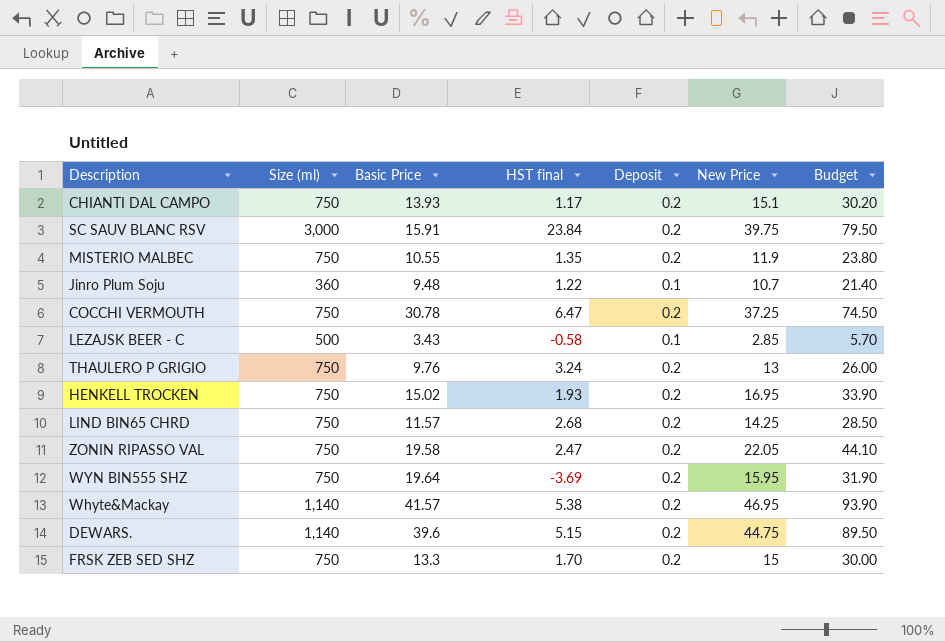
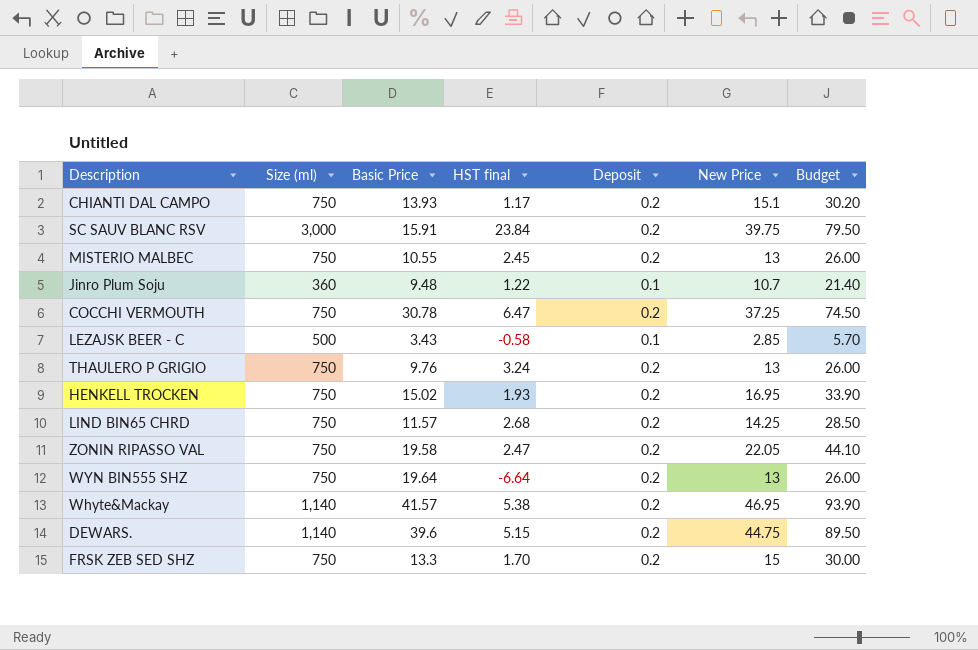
MISTERIO MALBEC | HST final: 1.35 -> 2.45
MISTERIO MALBEC | New Price: 11.9 -> 13
MISTERIO MALBEC | Budget: 23.80 -> 26.00
WYN BIN555 SHZ | HST final: -3.69 -> -6.64
WYN BIN555 SHZ | New Price: 15.95 -> 13
WYN BIN555 SHZ | Budget: 31.90 -> 26.00

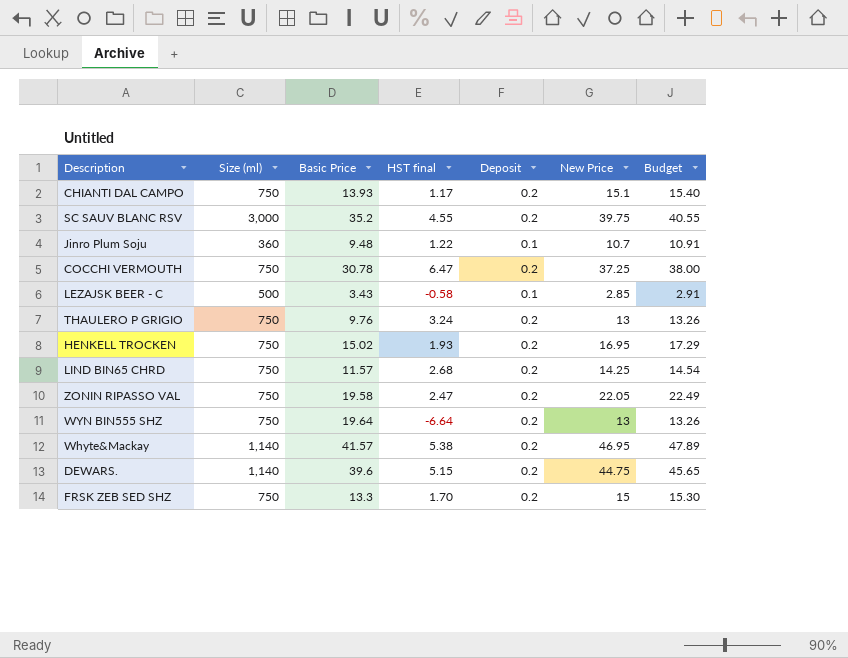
column Budget | formula: [New Price] * 2 -> [New Price] * 1.02
row MISTERIO MALBEC: 750 | 10.55 | 2.45 | 0.2 | 13 | 26.00 -> none
SC SAUV BLANC RSV | Basic Price: 15.91 -> 35.2
SC SAUV BLANC RSV | HST final: 23.84 -> 4.55

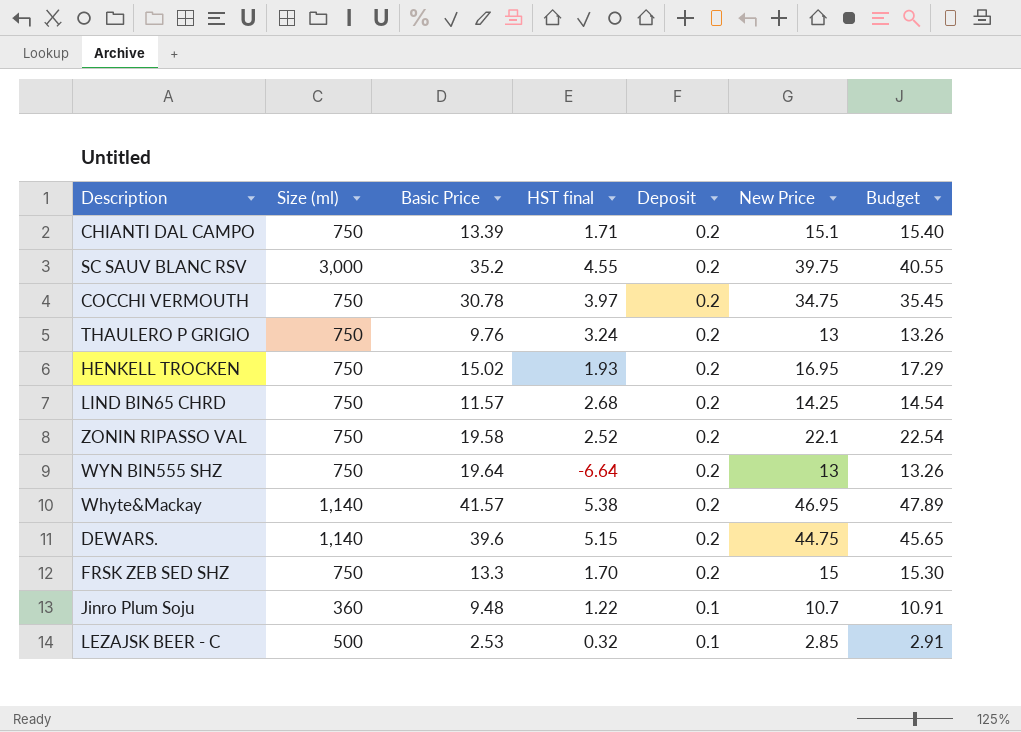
row order: none -> Deposit descending
CHIANTI DAL CAMPO | Basic Price: 13.93 -> 13.39
CHIANTI DAL CAMPO | HST final: 1.17 -> 1.71
COCCHI VERMOUTH | HST final: 6.47 -> 3.97
COCCHI VERMOUTH | New Price: 37.25 -> 34.75
COCCHI VERMOUTH | Budget: 38.00 -> 35.45
ZONIN RIPASSO VAL | HST final: 2.47 -> 2.52
ZONIN RIPASSO VAL | New Price: 22.05 -> 22.1
ZONIN RIPASSO VAL | Budget: 22.49 -> 22.54
LEZAJSK BEER - C | Basic Price: 3.43 -> 2.53
LEZAJSK BEER - C | HST final: -0.58 -> 0.32

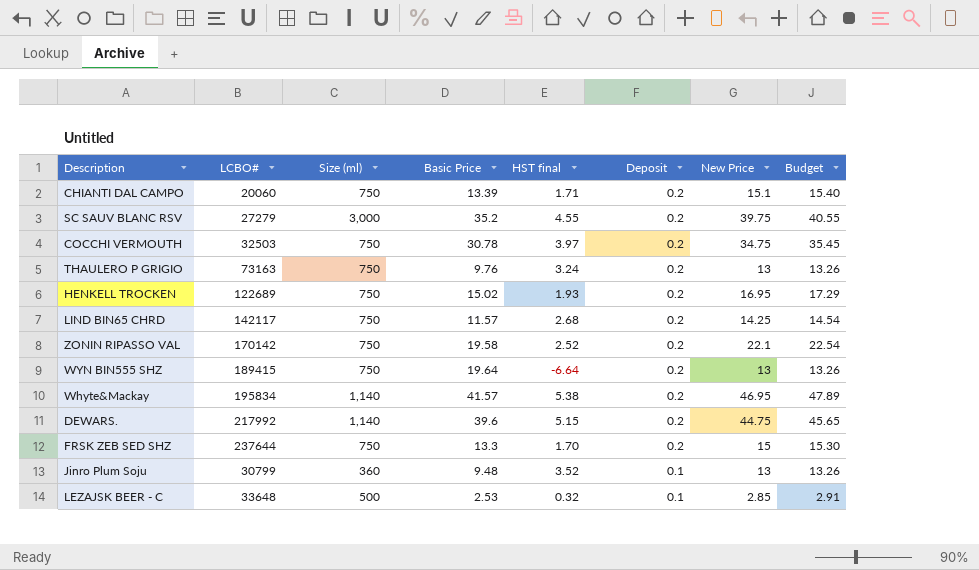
column LCBO# | position: none -> 2
Jinro Plum Soju | HST final: 1.22 -> 3.52
Jinro Plum Soju | New Price: 10.7 -> 13
Jinro Plum Soju | Budget: 10.91 -> 13.26

